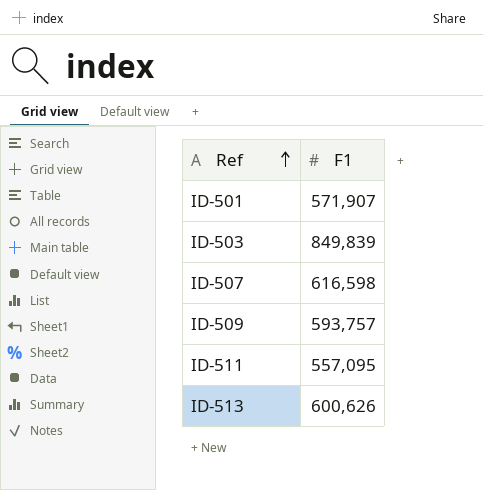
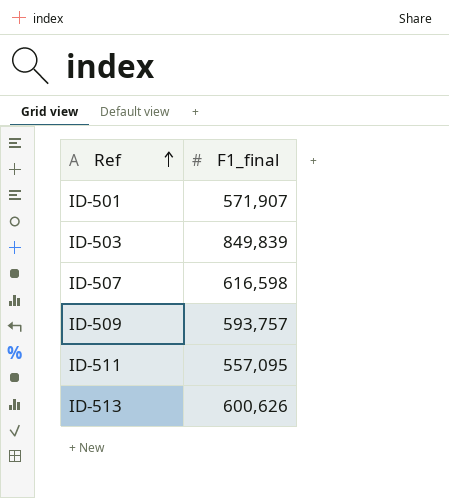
column name: F1 -> F1_final

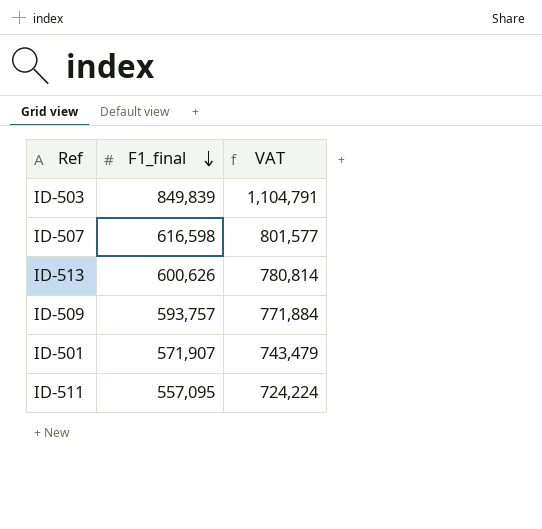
row order: Ref ascending -> F1_final descending
column VAT | formula: none -> [F1_final] * 1.3

